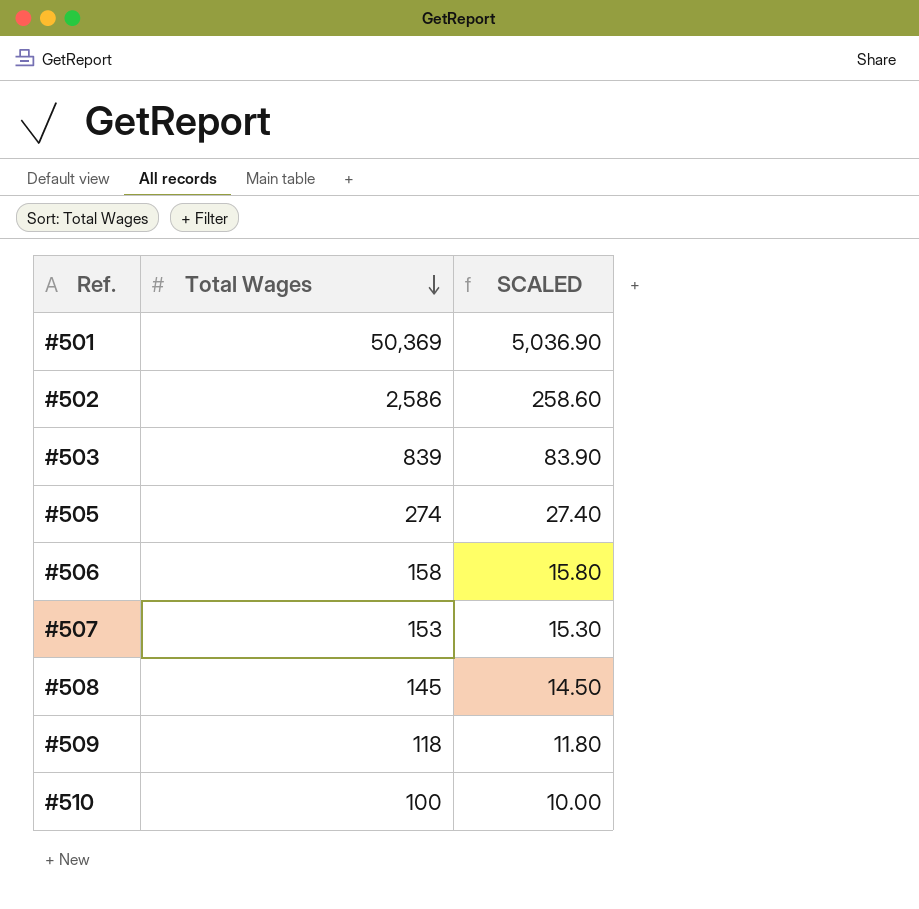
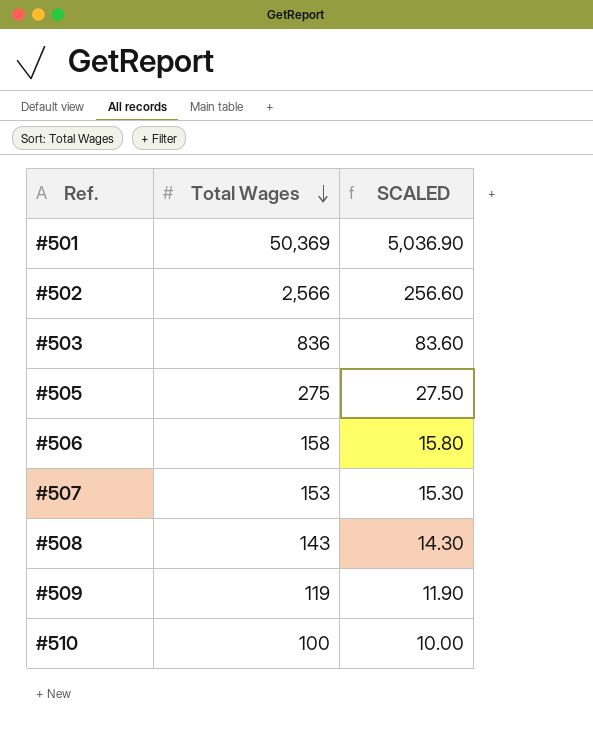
#502 | Total Wages: 2,586 -> 2,566
#502 | SCALED: 258.60 -> 256.60
#503 | Total Wages: 839 -> 836
#503 | SCALED: 83.90 -> 83.60
#505 | Total Wages: 274 -> 275
#505 | SCALED: 27.40 -> 27.50
#508 | Total Wages: 145 -> 143
#508 | SCALED: 14.50 -> 14.30
#509 | Total Wages: 118 -> 119
#509 | SCALED: 11.80 -> 11.90

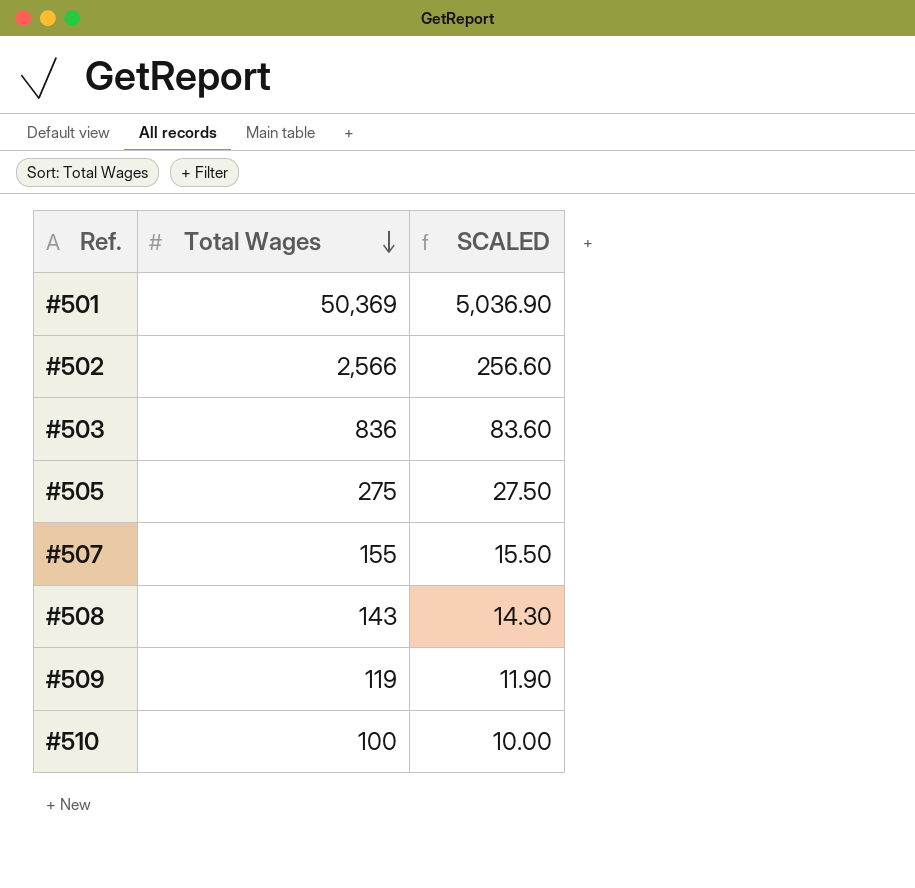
row #506: 158 | 15.80 -> none
#507 | Total Wages: 153 -> 155
#507 | SCALED: 15.30 -> 15.50

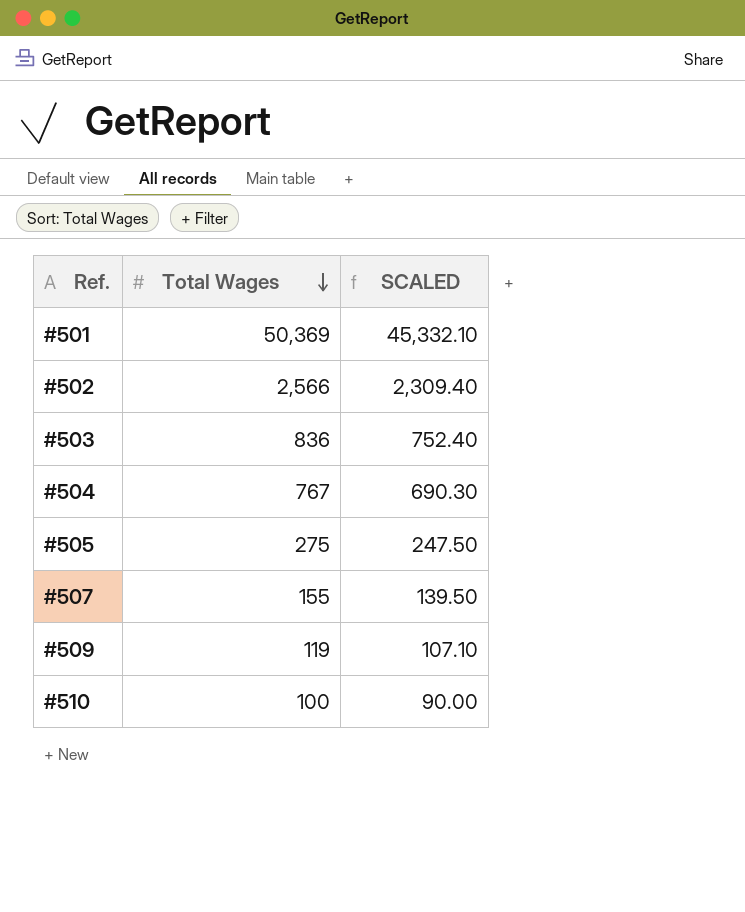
column SCALED | formula: [Total Wages] * 0.1 -> [Total Wages] * 0.9
row #508: 143 | 14.30 -> none
row #504: none -> 767 | 690.30

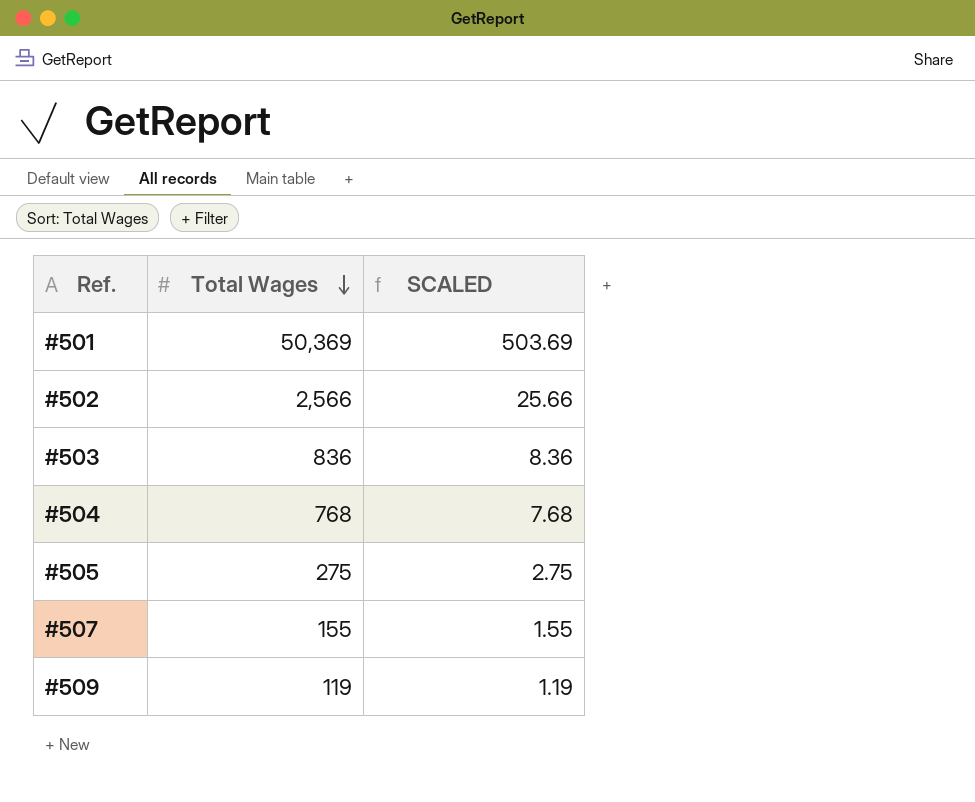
column SCALED | formula: [Total Wages] * 0.9 -> [Total Wages] * 0.01
row #510: 100 | 90.00 -> none
#504 | Total Wages: 767 -> 768

